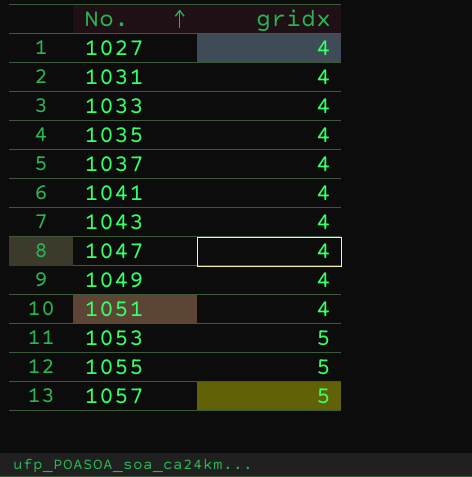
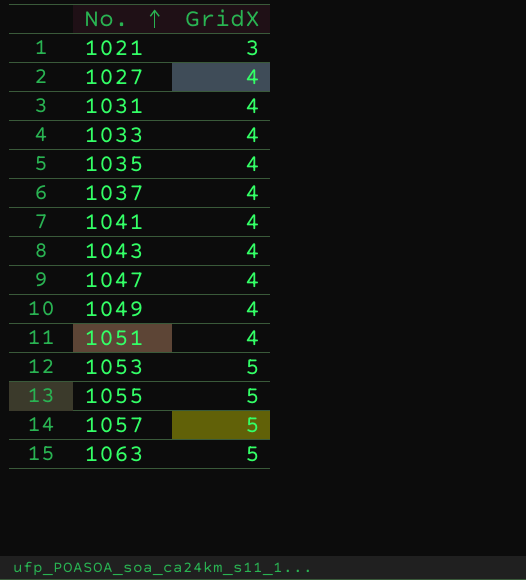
column name: gridx -> GridX
row 1021: none -> 3
row 1063: none -> 5

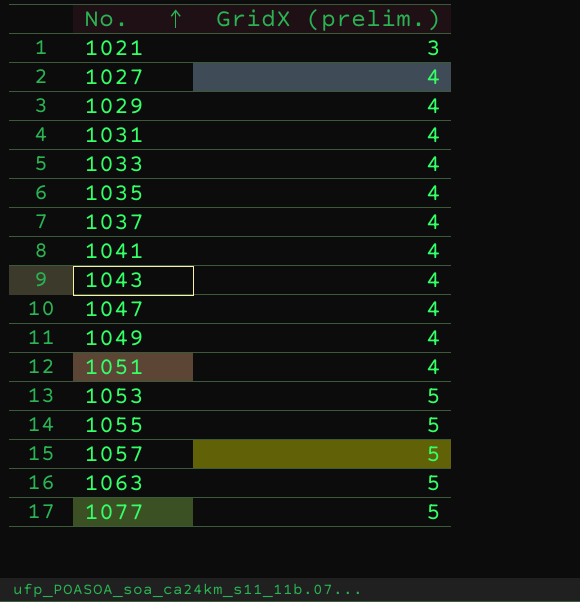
column name: GridX -> GridX (prelim.)
row 1029: none -> 4
row 1077: none -> 5

